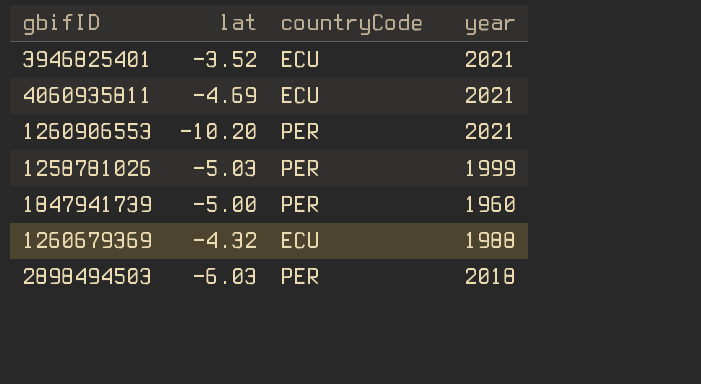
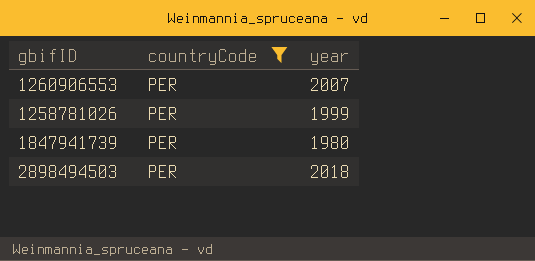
filter: none -> countryCode = PER
column lat | position: 2 -> none
1260906553 | year: 2021 -> 2007
1847941739 | year: 1960 -> 1980

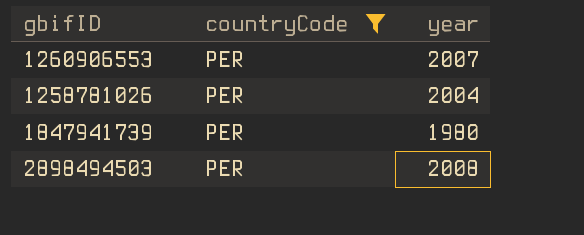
1258781026 | year: 1999 -> 2004
2898494503 | year: 2018 -> 2008

